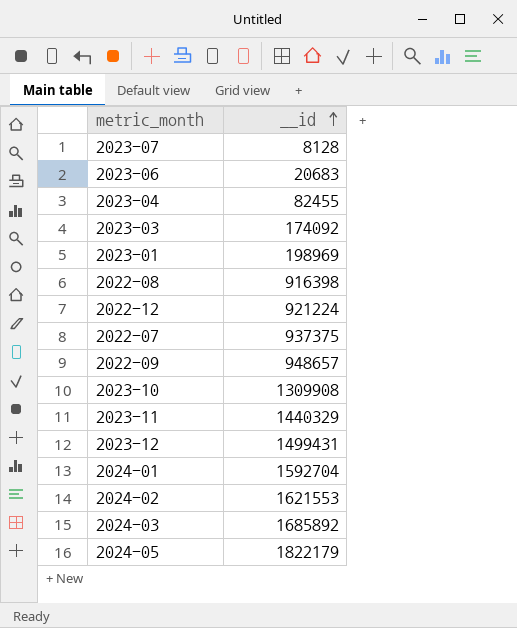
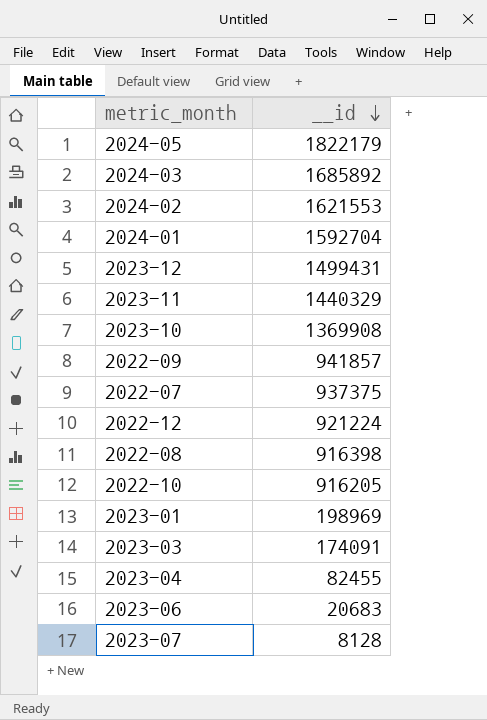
row order: __id ascending -> __id descending
2023-10 | __id: 1309908 -> 1369908
2022-09 | __id: 948657 -> 941857
row 2022-10: none -> 916205
2023-03 | __id: 174092 -> 174091

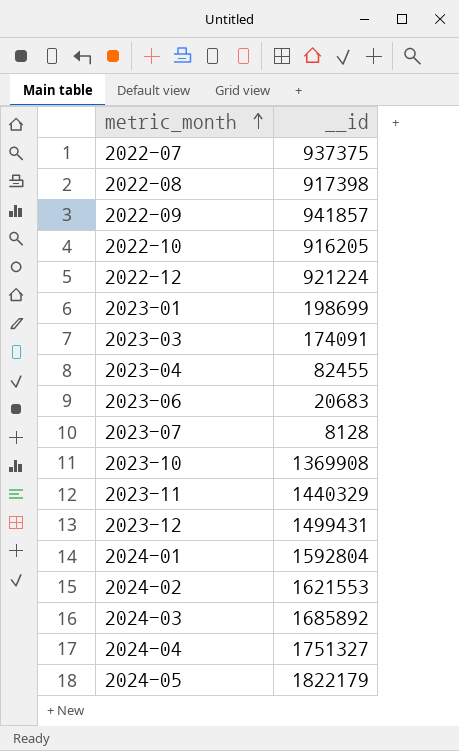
row order: __id descending -> metric_month ascending
2022-08 | __id: 916398 -> 917398
2023-01 | __id: 198969 -> 198699
2024-01 | __id: 1592704 -> 1592804
row 2024-04: none -> 1751327

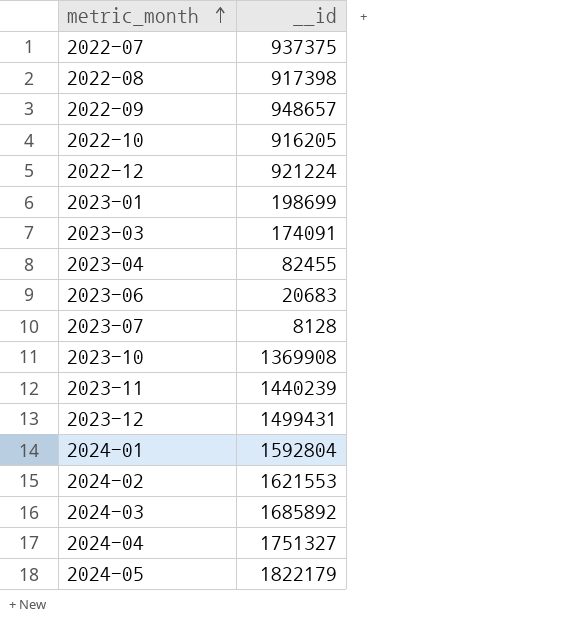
2022-09 | __id: 941857 -> 948657
2023-11 | __id: 1440329 -> 1440239

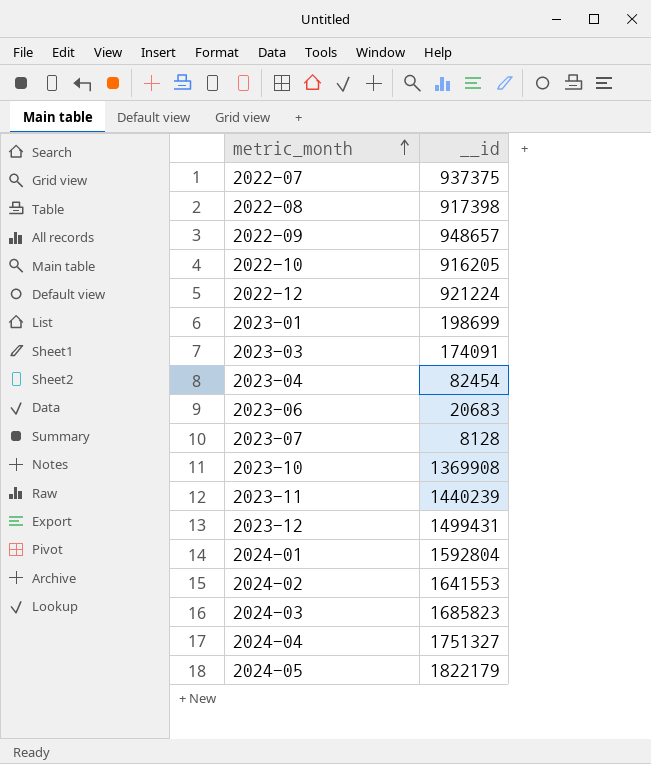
2023-04 | __id: 82455 -> 82454
2024-02 | __id: 1621553 -> 1641553
2024-03 | __id: 1685892 -> 1685823

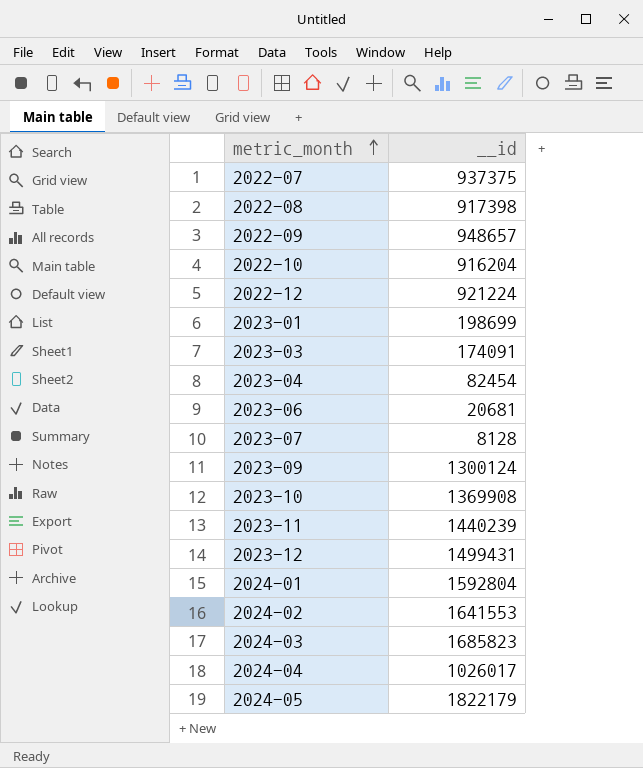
2022-10 | __id: 916205 -> 916204
2023-06 | __id: 20683 -> 20681
row 2023-09: none -> 1300124
2024-04 | __id: 1751327 -> 1026017

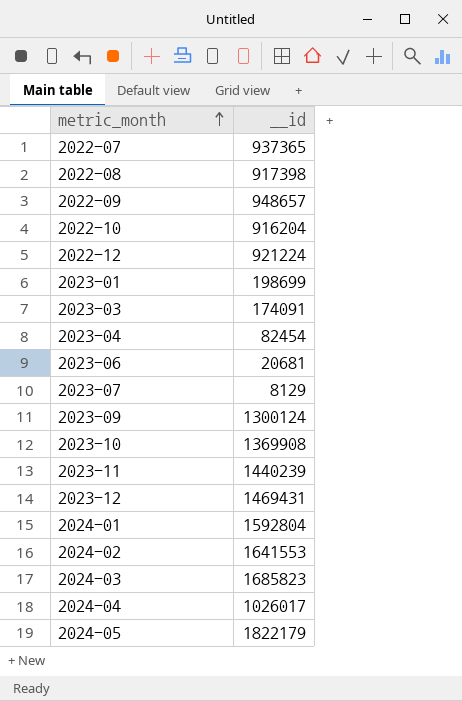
2022-07 | __id: 937375 -> 937365
2023-07 | __id: 8128 -> 8129
2023-12 | __id: 1499431 -> 1469431

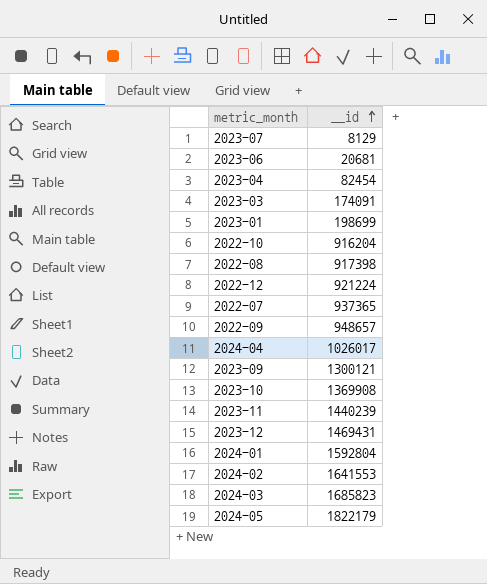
row order: metric_month ascending -> __id ascending
2023-09 | __id: 1300124 -> 1300121

